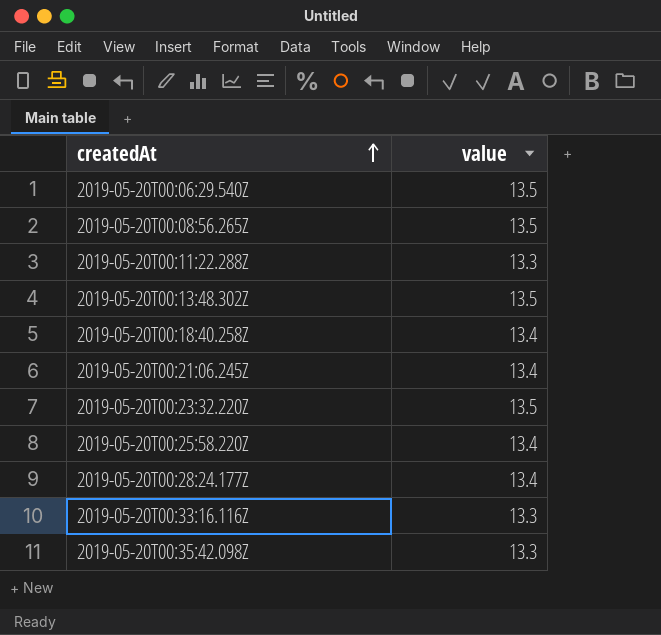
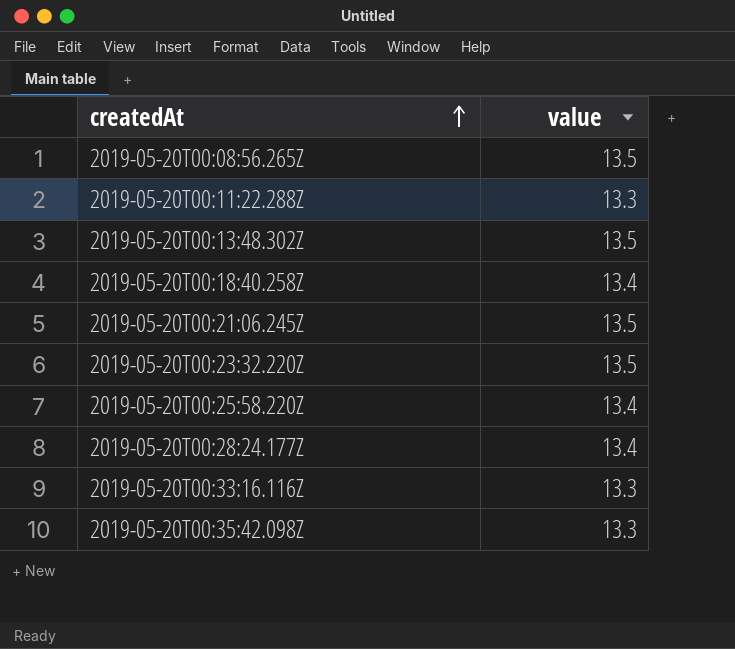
row 2019-05-20T00:06:29.540Z: 13.5 -> none
2019-05-20T00:21:06.245Z | value: 13.4 -> 13.5

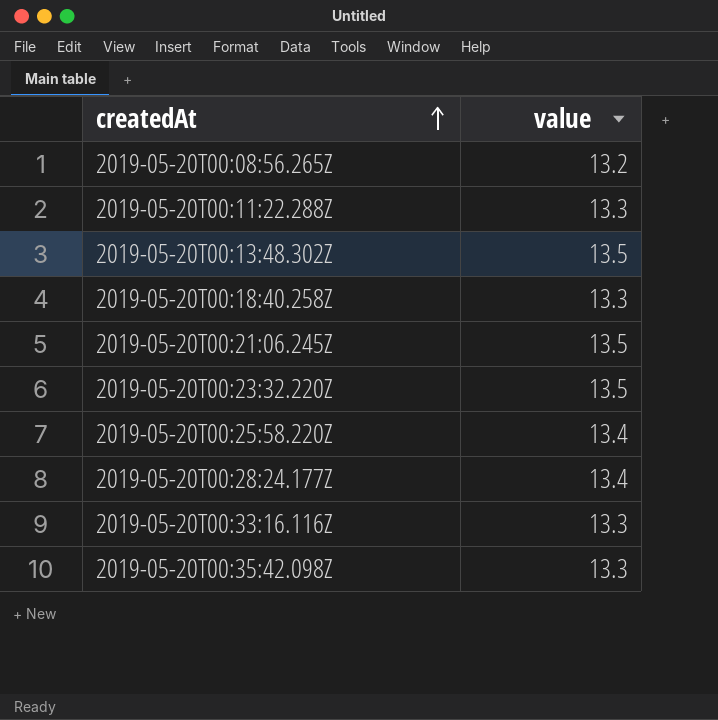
2019-05-20T00:08:56.265Z | value: 13.5 -> 13.2
2019-05-20T00:18:40.258Z | value: 13.4 -> 13.3

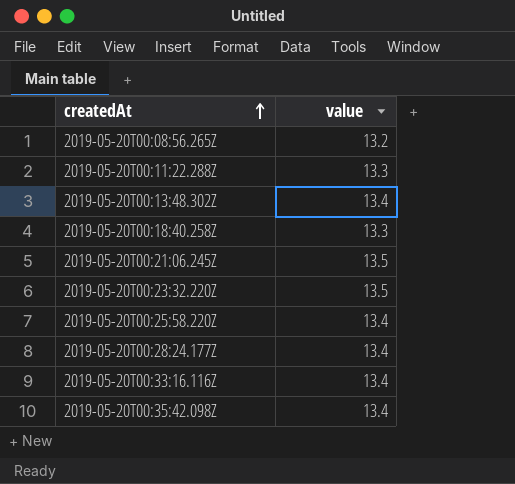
2019-05-20T00:13:48.302Z | value: 13.5 -> 13.4
2019-05-20T00:33:16.116Z | value: 13.3 -> 13.4
2019-05-20T00:35:42.098Z | value: 13.3 -> 13.4

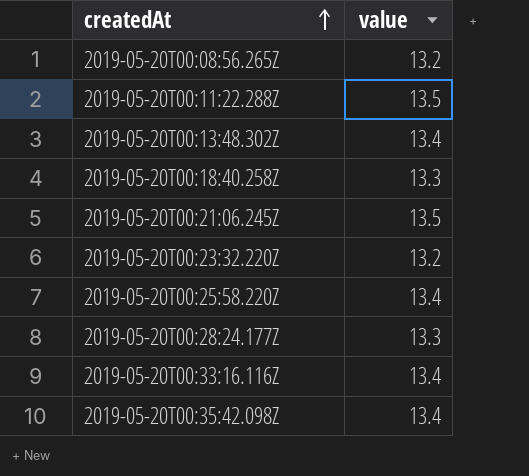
2019-05-20T00:11:22.288Z | value: 13.3 -> 13.5
2019-05-20T00:23:32.220Z | value: 13.5 -> 13.2
2019-05-20T00:28:24.177Z | value: 13.4 -> 13.3

